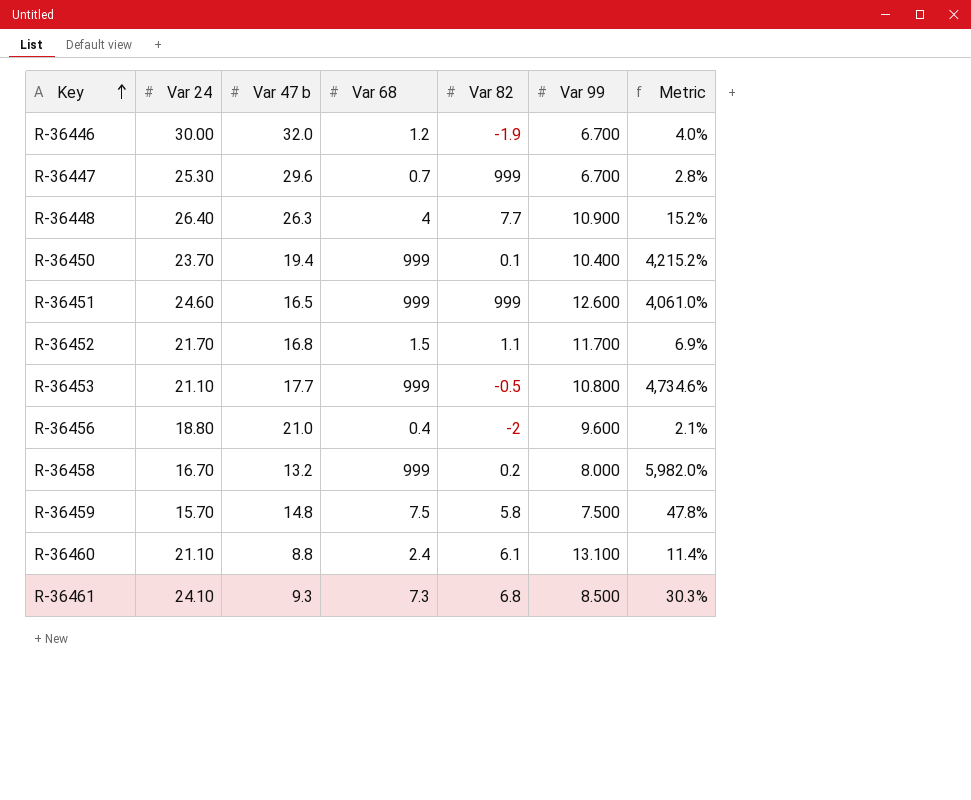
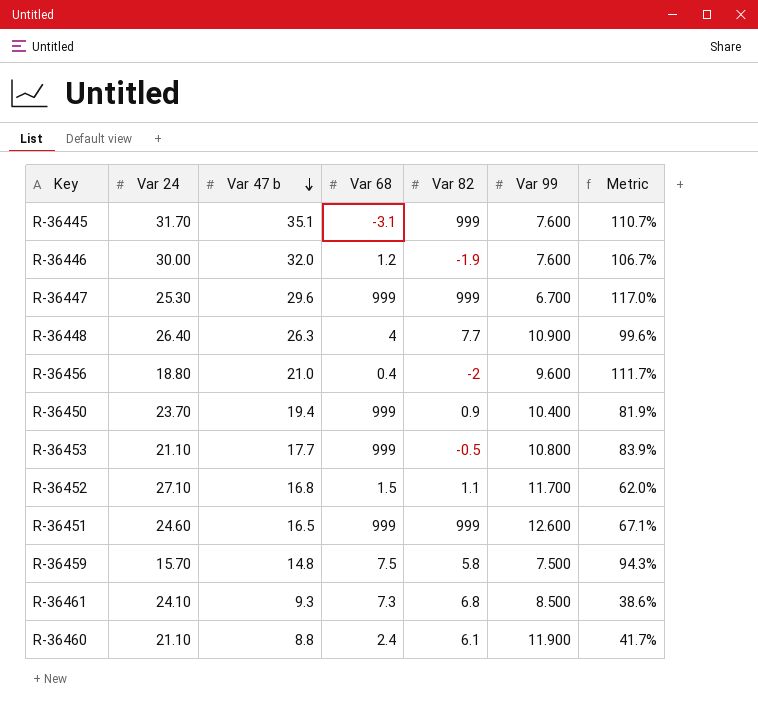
row order: Key ascending -> Var 47 b descending
column Metric | formula: [Var 68] / [Var 24] -> [Var 47 b] / [Var 24]
row R-36458: 16.70 | 13.2 | 999 | 0.2 | 8.000 | 5,982.0% -> none
row R-36445: none -> 31.70 | 35.1 | -3.1 | 999 | 7.600 | 110.7%
R-36446 | Var 99: 6.700 -> 7.600
R-36447 | Var 68: 0.7 -> 999
R-36450 | Var 82: 0.1 -> 0.9
R-36452 | Var 24: 21.70 -> 27.10
R-36460 | Var 99: 13.100 -> 11.900

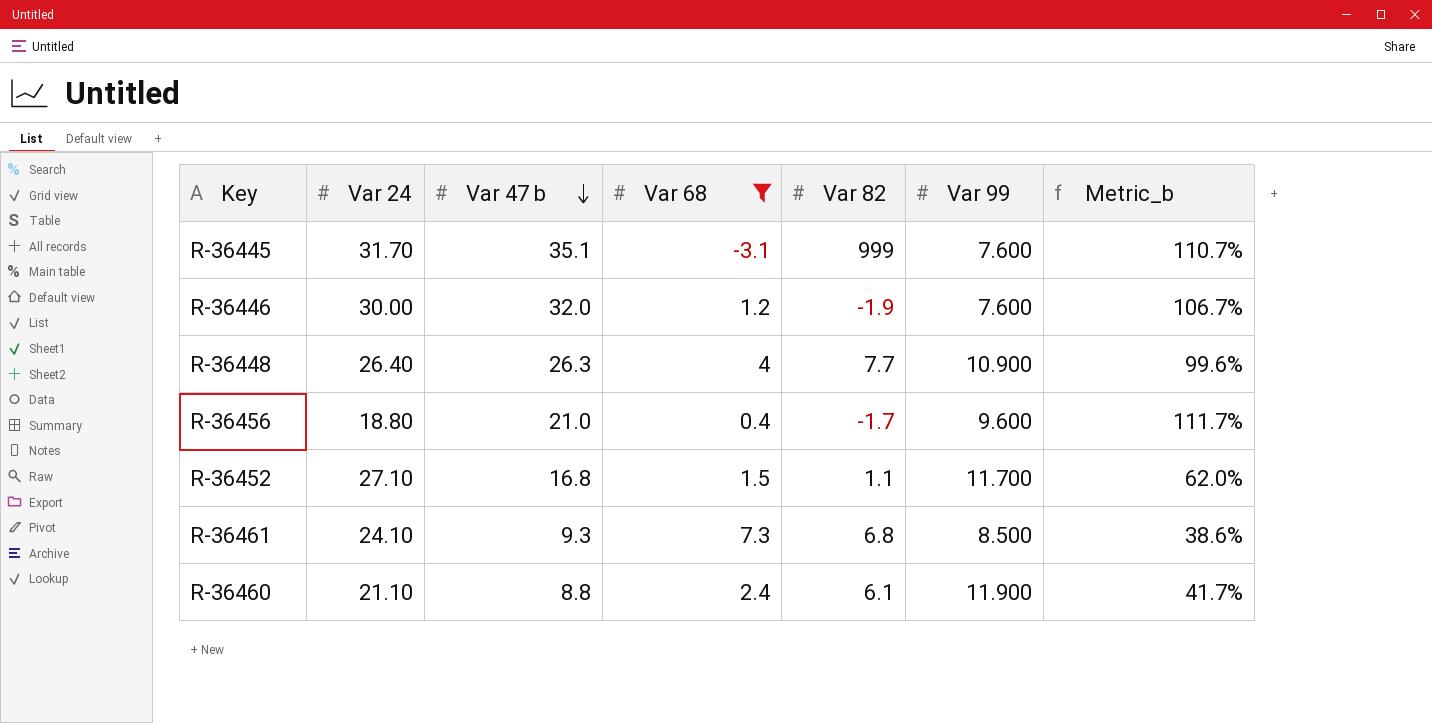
filter: none -> Var 68 <= 7.3
column name: Metric -> Metric_b
R-36456 | Var 82: -2 -> -1.7

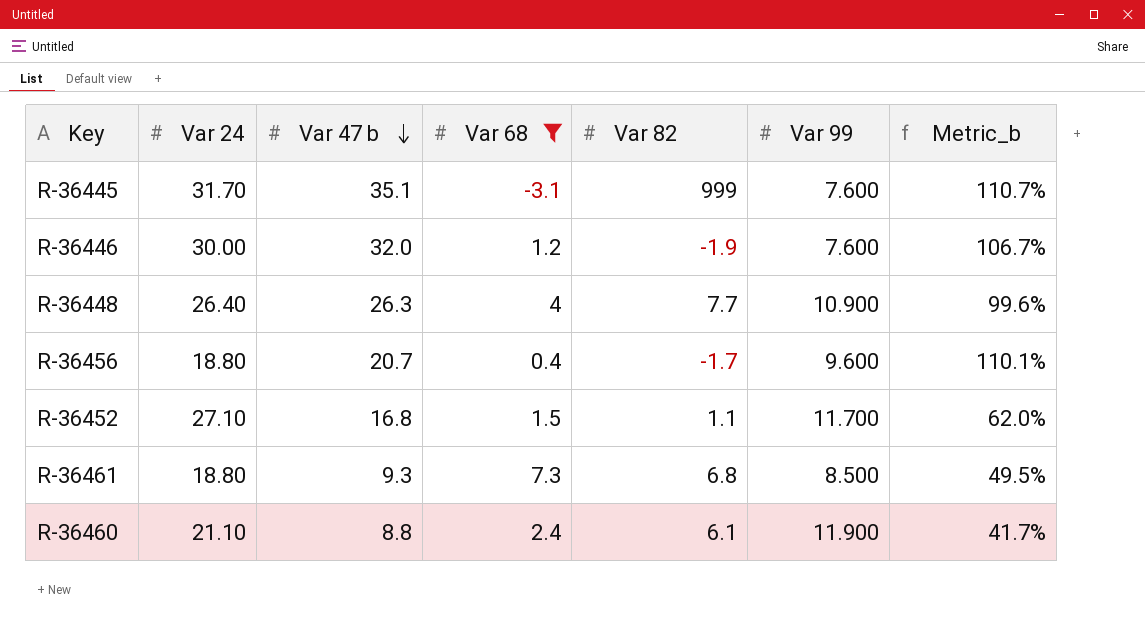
R-36456 | Var 47 b: 21.0 -> 20.7
R-36456 | Metric_b: 111.7% -> 110.1%
R-36461 | Var 24: 24.10 -> 18.80
R-36461 | Metric_b: 38.6% -> 49.5%

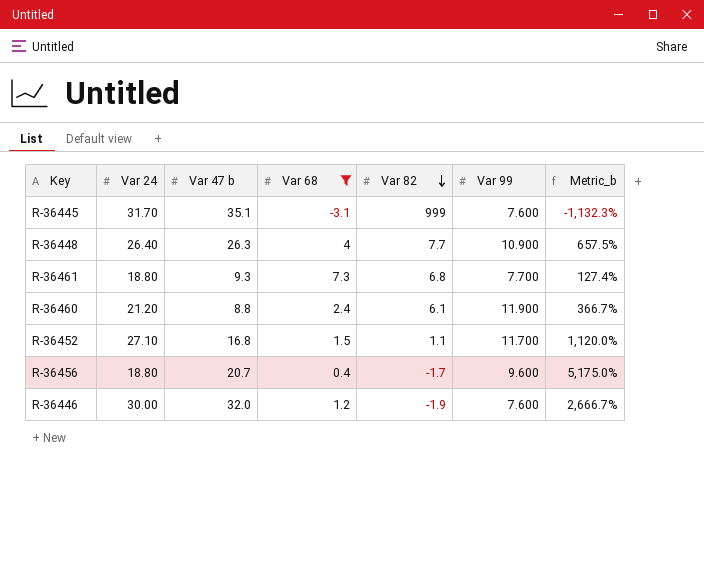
row order: Var 47 b descending -> Var 82 descending
column Metric_b | formula: [Var 47 b] / [Var 24] -> [Var 47 b] / [Var 68]
R-36461 | Var 99: 8.500 -> 7.700
R-36460 | Var 24: 21.10 -> 21.20

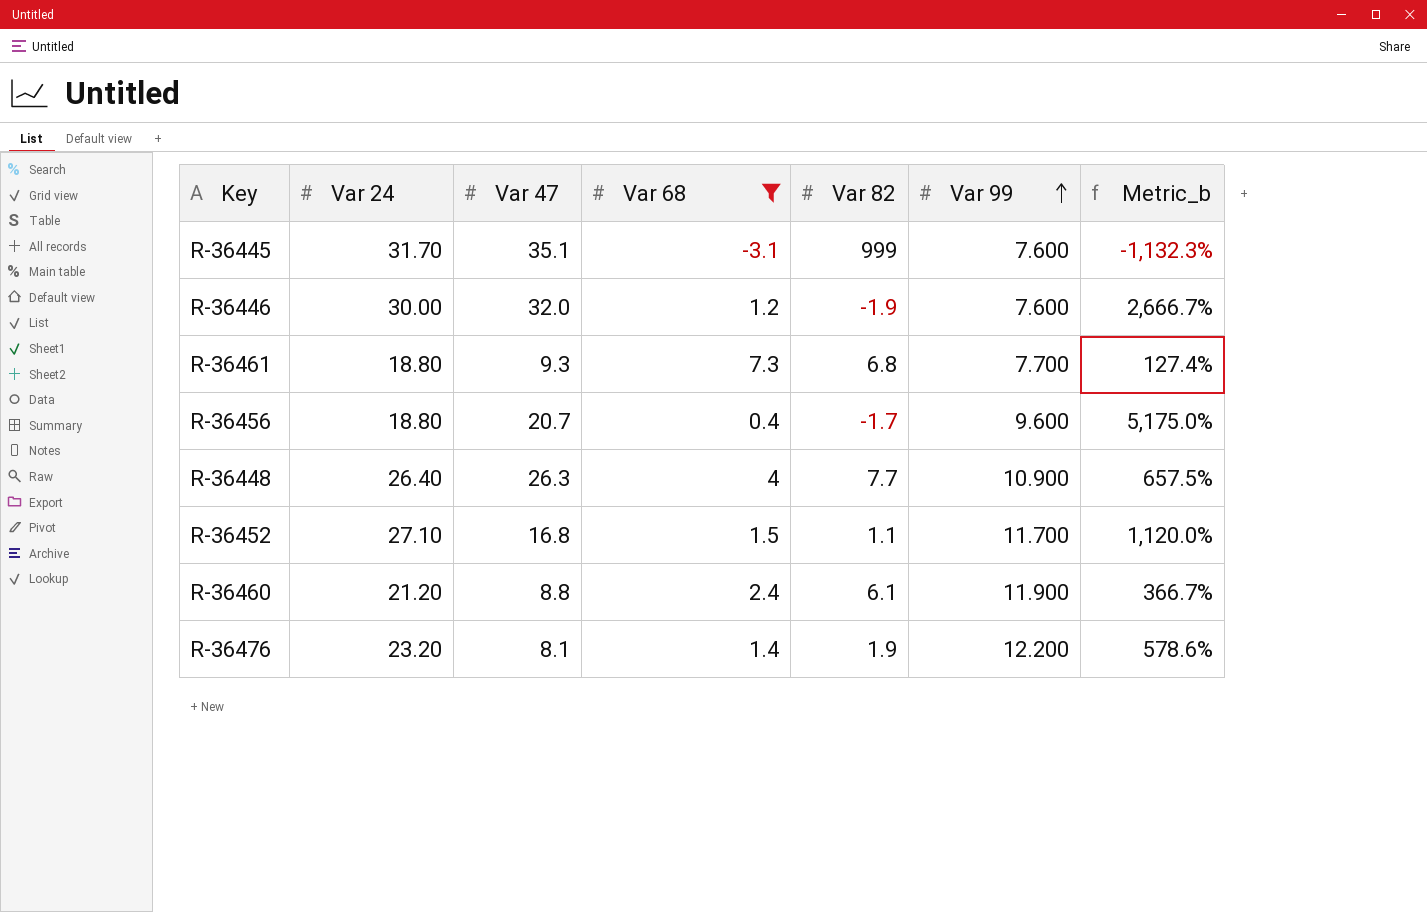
row order: Var 82 descending -> Var 99 ascending
column name: Var 47 b -> Var 47
row R-36476: none -> 23.20 | 8.1 | 1.4 | 1.9 | 12.200 | 578.6%

